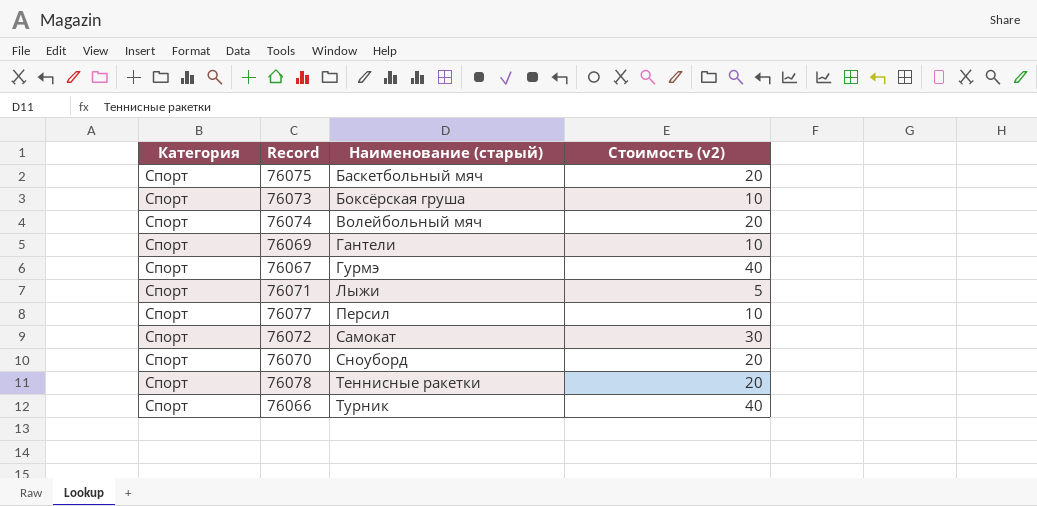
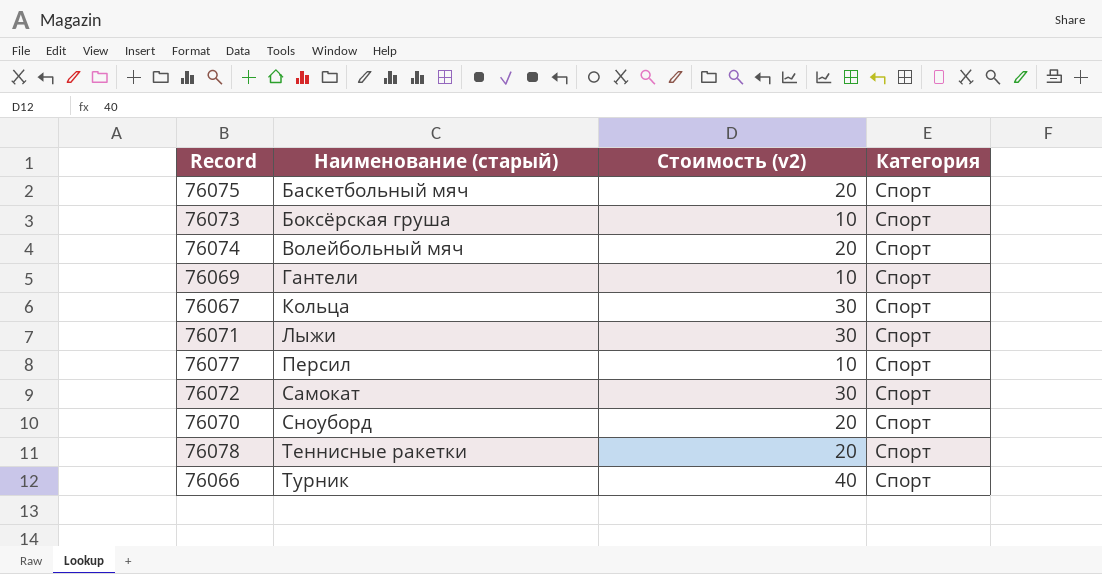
column Категория | position: 1 -> 4
76067 | Наименование (старый): Гурмэ -> Кольца
76067 | Стоимость (v2): 40 -> 30
76071 | Стоимость (v2): 5 -> 30

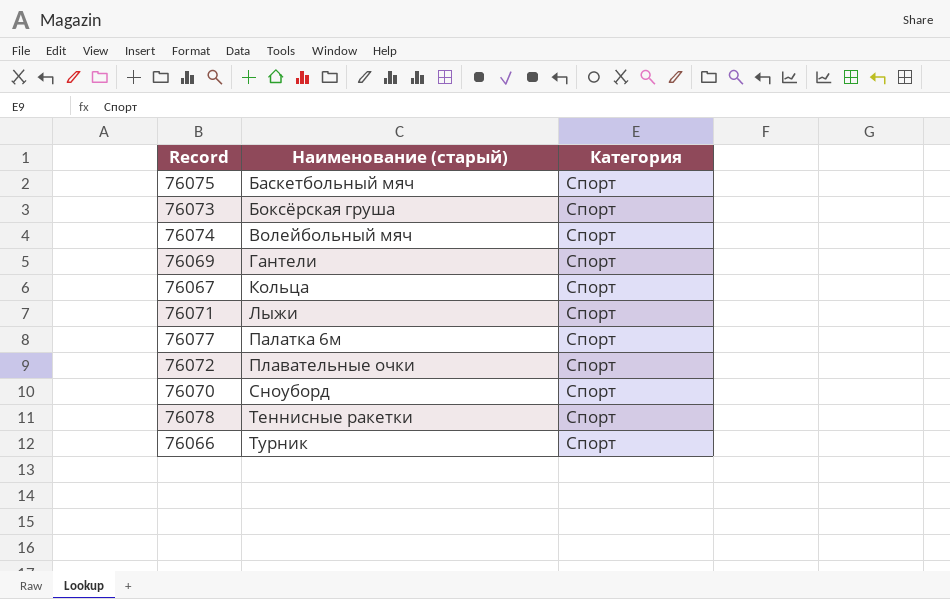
column Стоимость (v2) | position: 3 -> none
76077 | Наименование (старый): Персил -> Палатка 6м
76072 | Наименование (старый): Самокат -> Плавательные очки

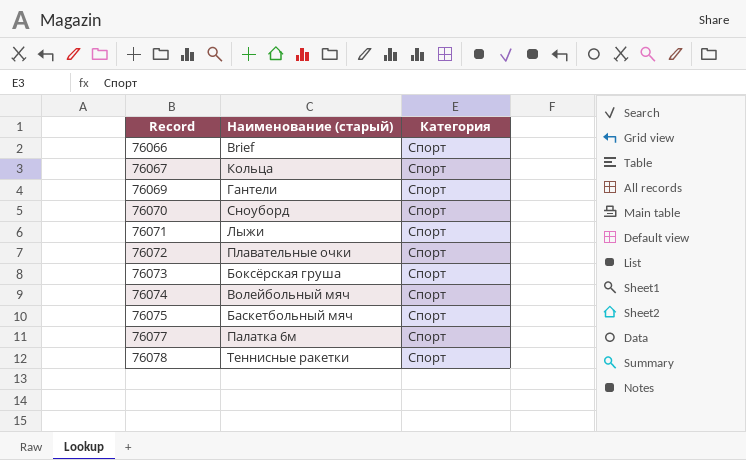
row order: Наименование (старый) ascending -> Record ascending
76066 | Наименование (старый): Турник -> Brief

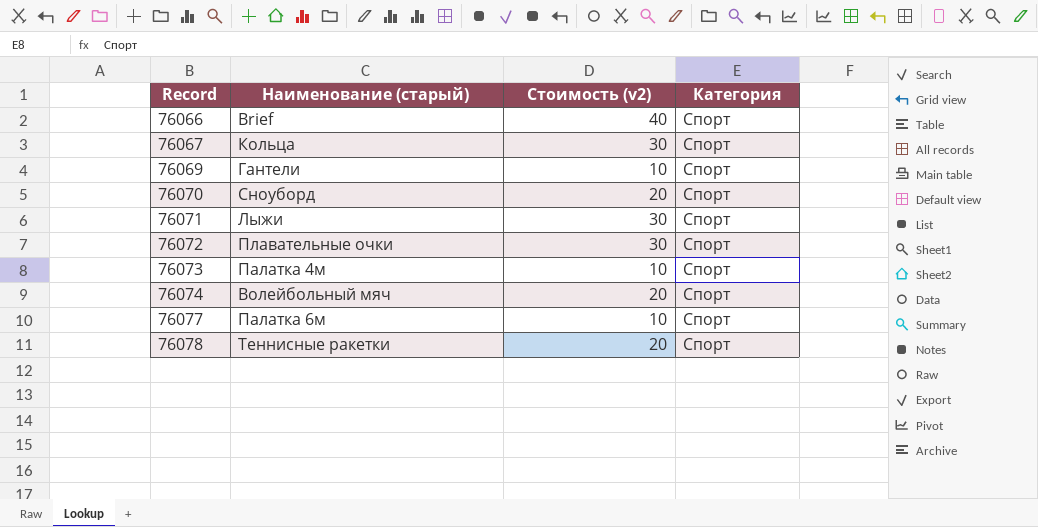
column Стоимость (v2) | position: none -> 3
row 76075: Баскетбольный мяч | Спорт -> none
76073 | Наименование (старый): Боксёрская груша -> Палатка 4м

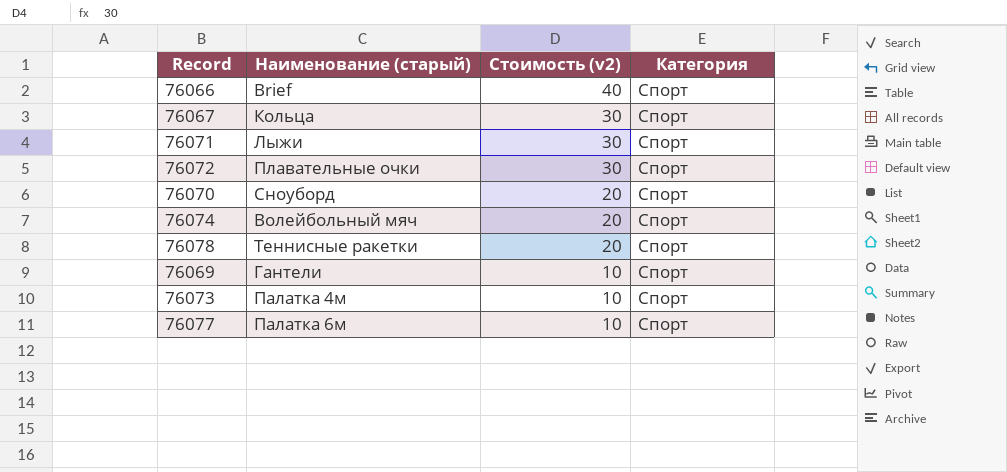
row order: Record ascending -> Стоимость (v2) descending

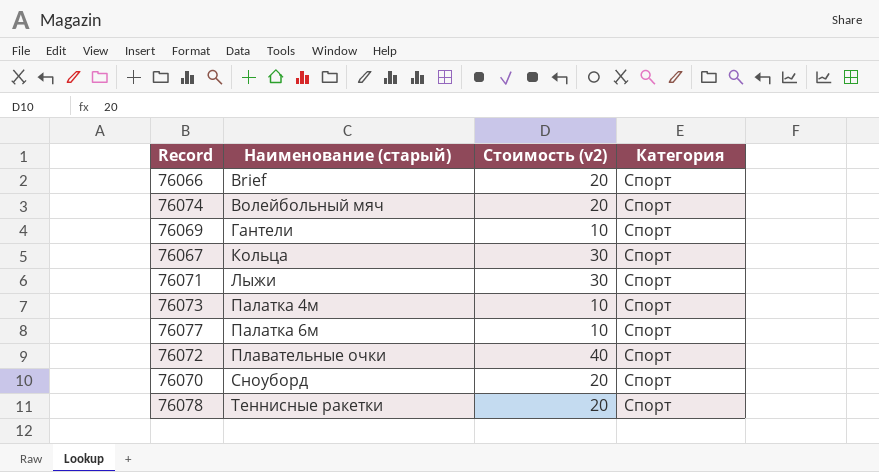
row order: Стоимость (v2) descending -> Наименование (старый) ascending
76066 | Стоимость (v2): 40 -> 20
76072 | Стоимость (v2): 30 -> 40

